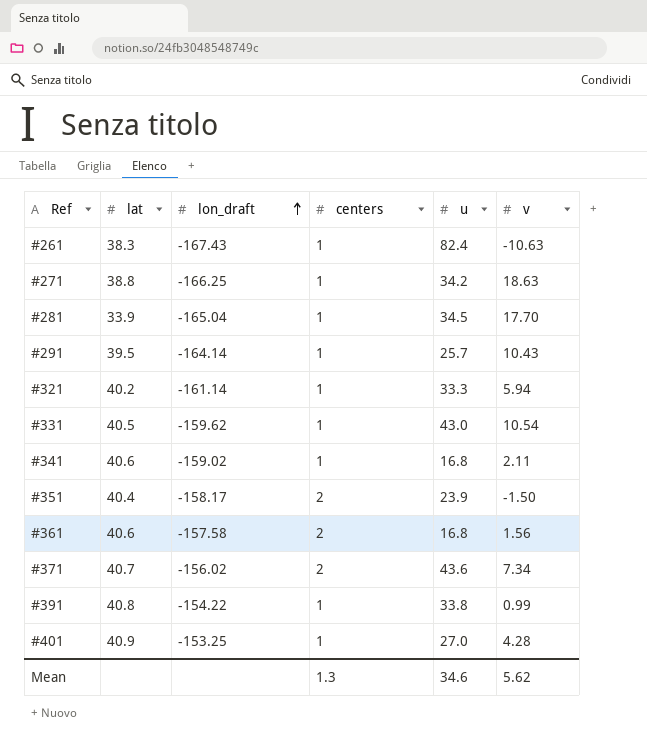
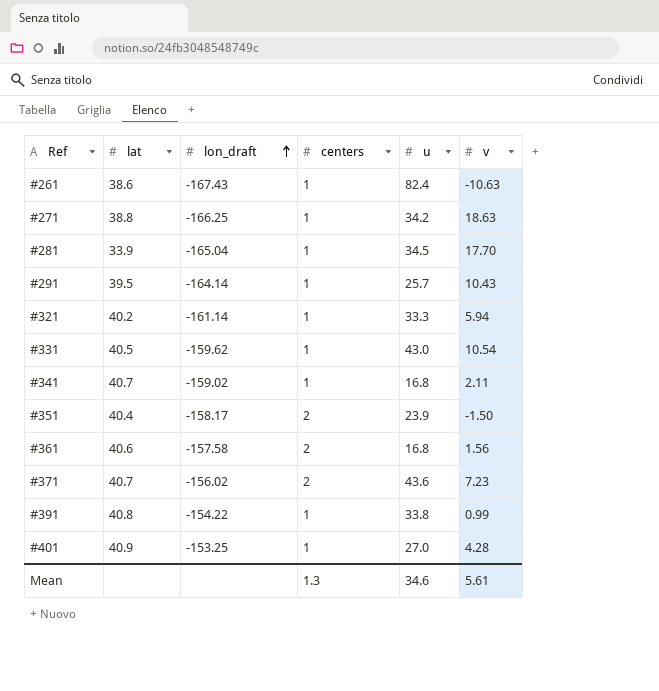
#261 | lat: 38.3 -> 38.6
#341 | lat: 40.6 -> 40.7
#371 | v: 7.34 -> 7.23
Mean | v: 5.62 -> 5.61

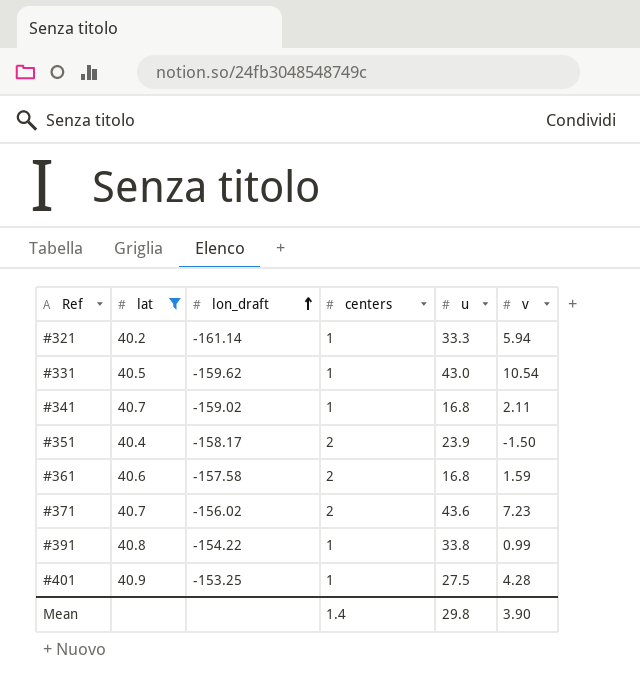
filter: none -> lat >= 40.2
#361 | v: 1.56 -> 1.59
#401 | u: 27.0 -> 27.5
Mean | centers: 1.3 -> 1.4
Mean | u: 34.6 -> 29.8
Mean | v: 5.61 -> 3.90

